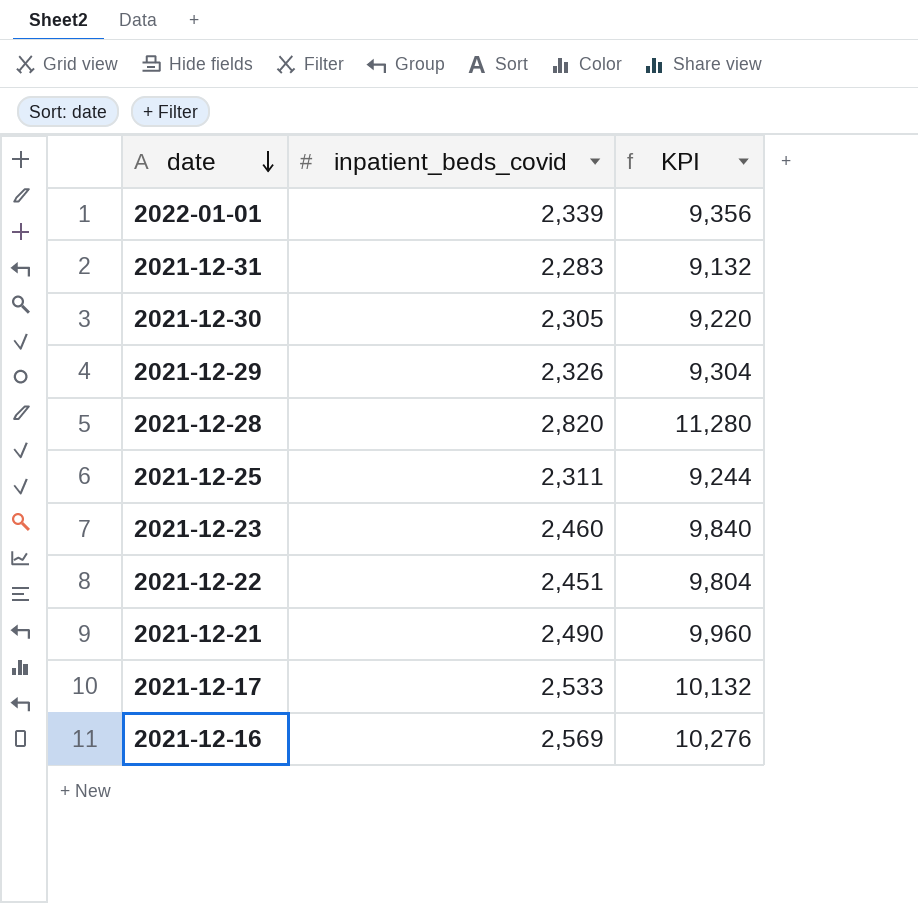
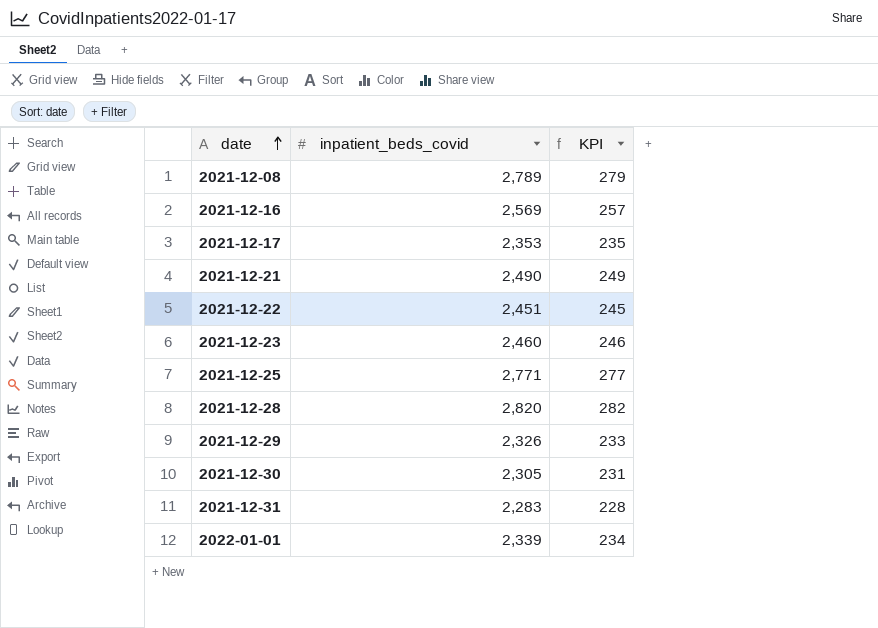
row order: date descending -> date ascending
column KPI | formula: [inpatient_beds_covid] * 4 -> [inpatient_beds_covid] * 0.1
row 2021-12-08: none -> 2,789 | 279
2021-12-17 | inpatient_beds_covid: 2,533 -> 2,353
2021-12-25 | inpatient_beds_covid: 2,311 -> 2,771

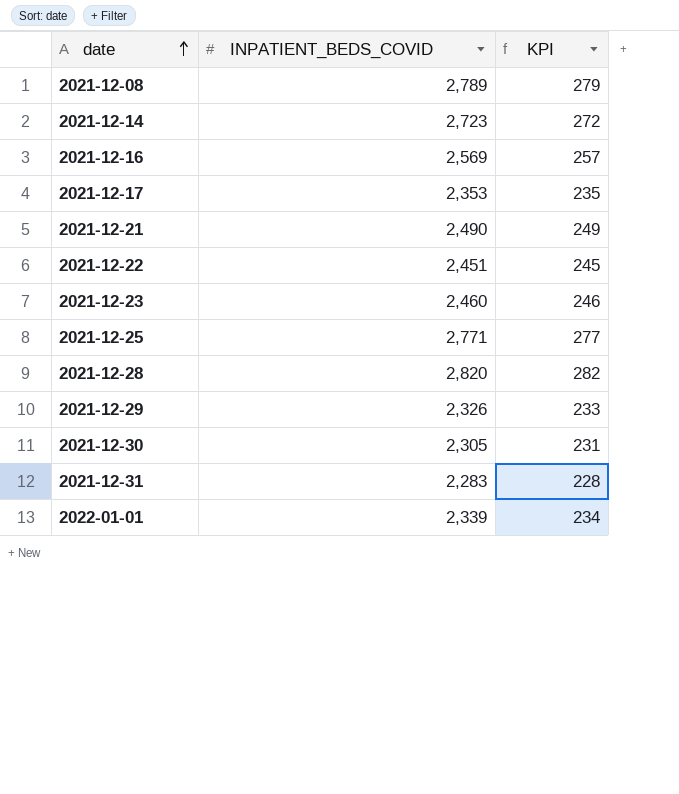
column name: inpatient_beds_covid -> INPATIENT_BEDS_COVID
row 2021-12-14: none -> 2,723 | 272

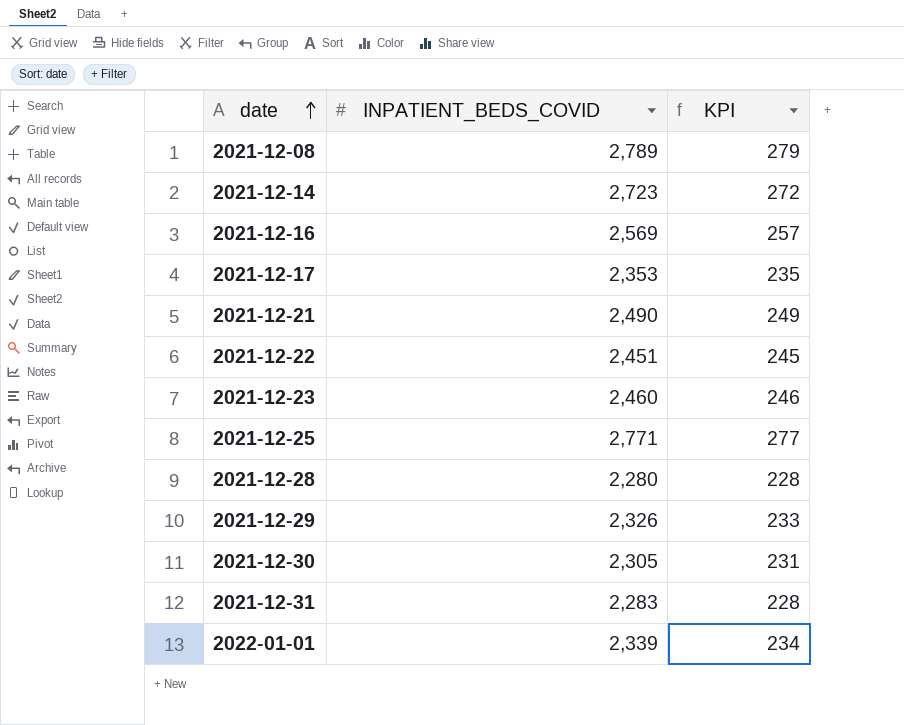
2021-12-28 | INPATIENT_BEDS_COVID: 2,820 -> 2,280
2021-12-28 | KPI: 282 -> 228

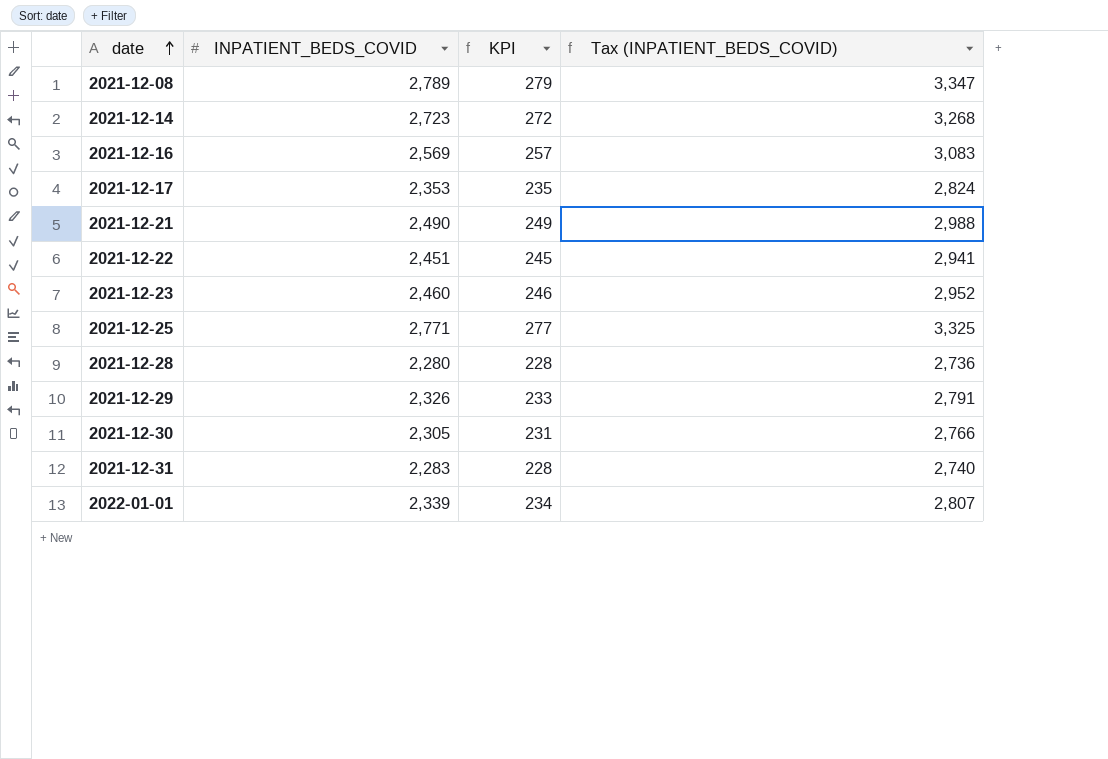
column Tax (INPATIENT_BEDS_COVID) | formula: none -> [INPATIENT_BEDS_COVID] * 1.2

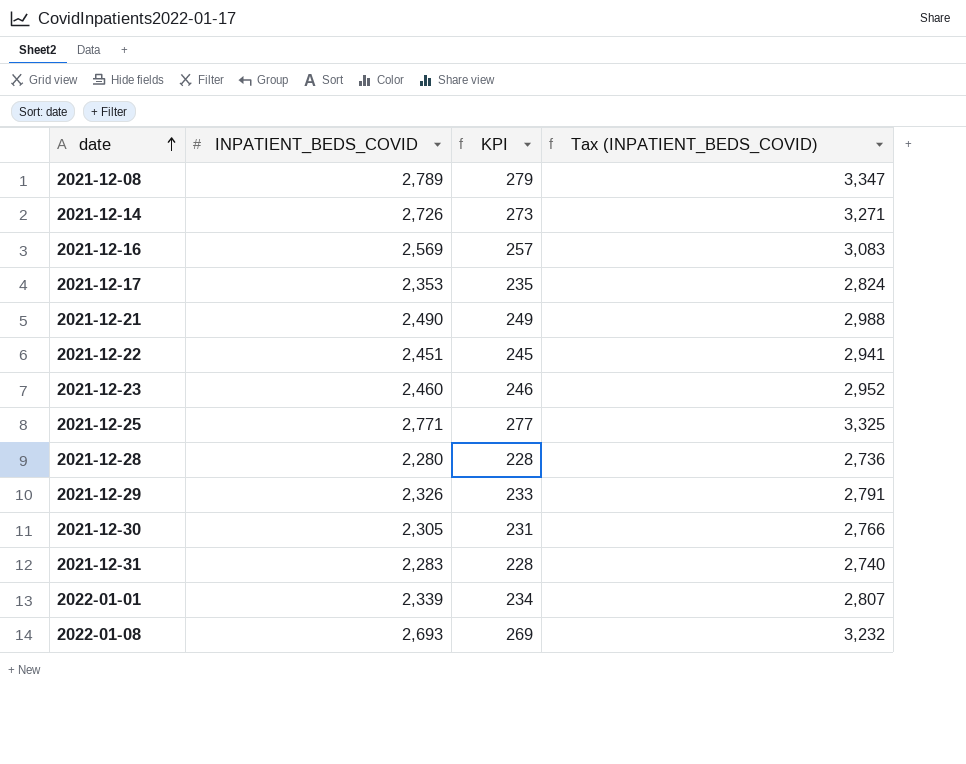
2021-12-14 | INPATIENT_BEDS_COVID: 2,723 -> 2,726
2021-12-14 | KPI: 272 -> 273
2021-12-14 | Tax (INPATIENT_BEDS_COVID): 3,268 -> 3,271
row 2022-01-08: none -> 2,693 | 269 | 3,232

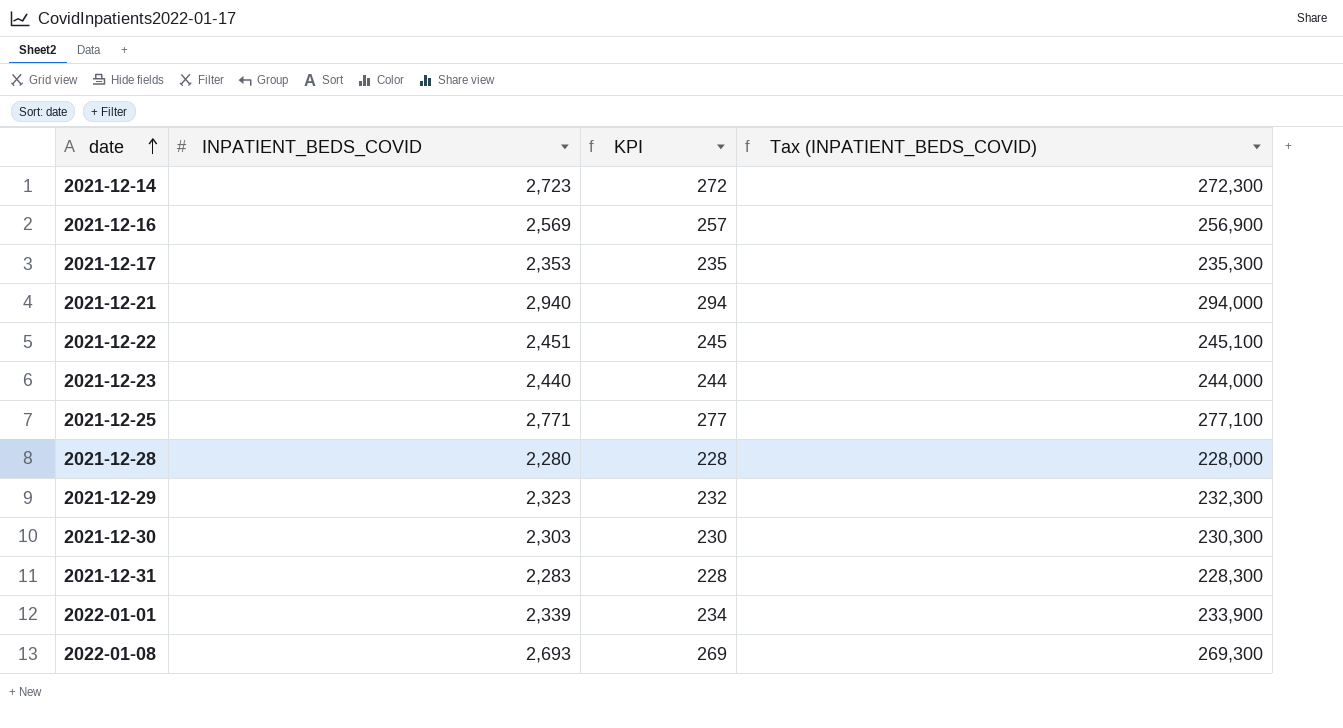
column Tax (INPATIENT_BEDS_COVID) | formula: [INPATIENT_BEDS_COVID] * 1.2 -> [INPATIENT_BEDS_COVID] * 100
row 2021-12-08: 2,789 | 279 | 3,347 -> none
2021-12-14 | INPATIENT_BEDS_COVID: 2,726 -> 2,723
2021-12-14 | KPI: 273 -> 272
2021-12-21 | INPATIENT_BEDS_COVID: 2,490 -> 2,940
2021-12-21 | KPI: 249 -> 294
2021-12-23 | INPATIENT_BEDS_COVID: 2,460 -> 2,440
2021-12-23 | KPI: 246 -> 244
2021-12-29 | INPATIENT_BEDS_COVID: 2,326 -> 2,323
2021-12-29 | KPI: 233 -> 232
2021-12-30 | INPATIENT_BEDS_COVID: 2,305 -> 2,303
2021-12-30 | KPI: 231 -> 230

